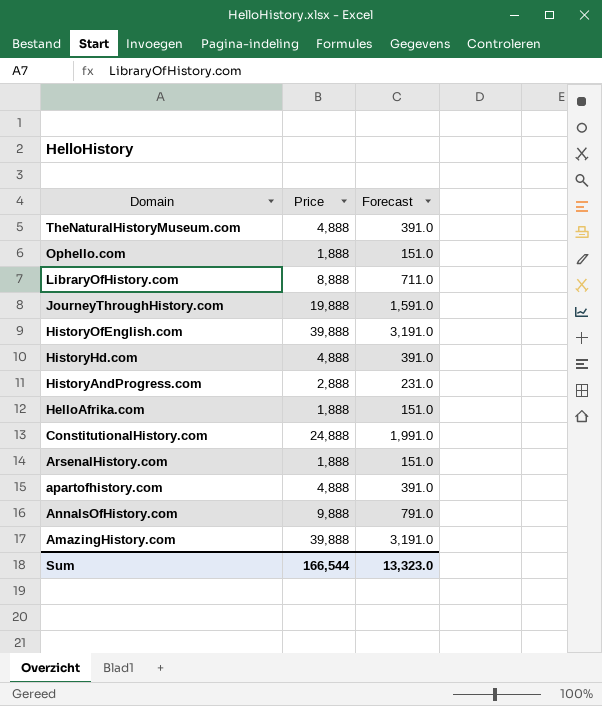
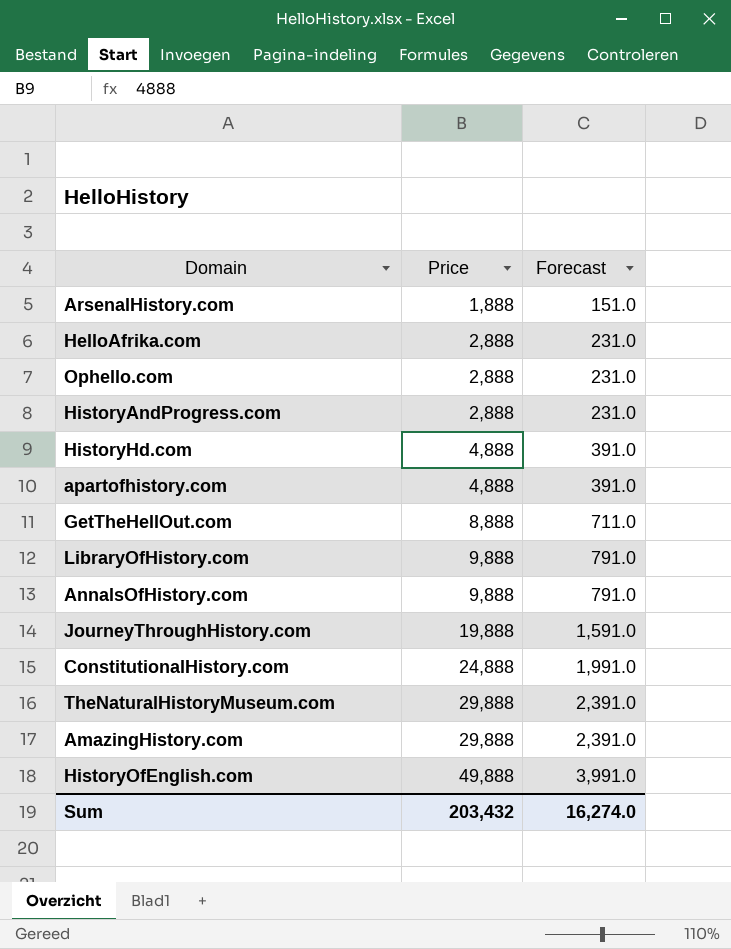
row order: Domain descending -> Price ascending
HelloAfrika.com | Price: 1,888 -> 2,888
HelloAfrika.com | Forecast: 151.0 -> 231.0
Ophello.com | Price: 1,888 -> 2,888
Ophello.com | Forecast: 151.0 -> 231.0
row GetTheHellOut.com: none -> 8,888 | 711.0
LibraryOfHistory.com | Price: 8,888 -> 9,888
LibraryOfHistory.com | Forecast: 711.0 -> 791.0
TheNaturalHistoryMuseum.com | Price: 4,888 -> 29,888
TheNaturalHistoryMuseum.com | Forecast: 391.0 -> 2,391.0
AmazingHistory.com | Price: 39,888 -> 29,888
AmazingHistory.com | Forecast: 3,191.0 -> 2,391.0
HistoryOfEnglish.com | Price: 39,888 -> 49,888
HistoryOfEnglish.com | Forecast: 3,191.0 -> 3,991.0
Sum | Price: 166,544 -> 203,432
Sum | Forecast: 13,323.0 -> 16,274.0

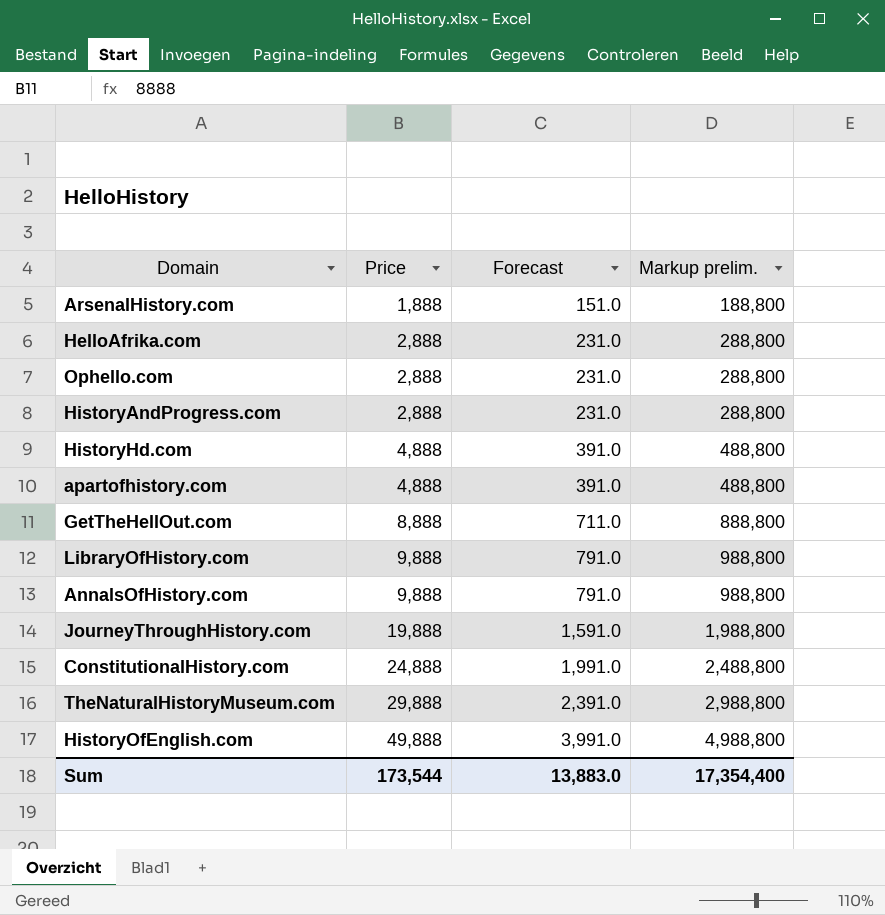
column Markup prelim. | formula: none -> [Price] * 100
row AmazingHistory.com: 29,888 | 2,391.0 -> none
Sum | Price: 203,432 -> 173,544
Sum | Forecast: 16,274.0 -> 13,883.0

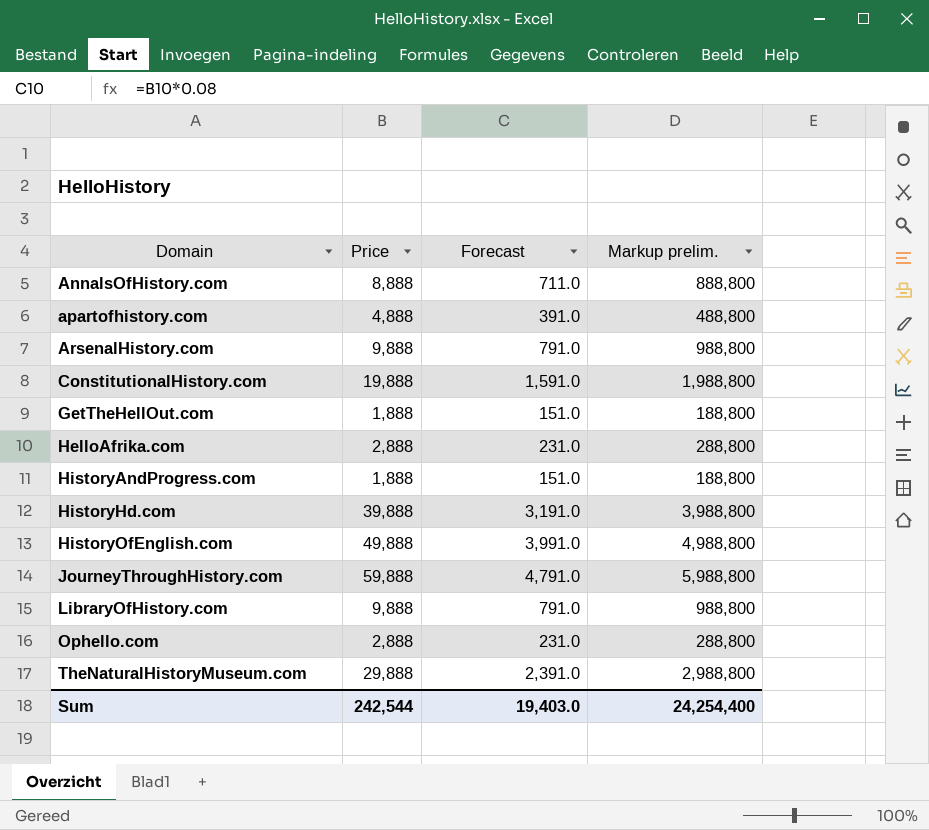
row order: Price ascending -> Domain ascending
AnnalsOfHistory.com | Price: 9,888 -> 8,888
AnnalsOfHistory.com | Forecast: 791.0 -> 711.0
AnnalsOfHistory.com | Markup prelim.: 988,800 -> 888,800
ArsenalHistory.com | Price: 1,888 -> 9,888
ArsenalHistory.com | Forecast: 151.0 -> 791.0
ArsenalHistory.com | Markup prelim.: 188,800 -> 988,800
ConstitutionalHistory.com | Price: 24,888 -> 19,888
ConstitutionalHistory.com | Forecast: 1,991.0 -> 1,591.0
ConstitutionalHistory.com | Markup prelim.: 2,488,800 -> 1,988,800
GetTheHellOut.com | Price: 8,888 -> 1,888
GetTheHellOut.com | Forecast: 711.0 -> 151.0
GetTheHellOut.com | Markup prelim.: 888,800 -> 188,800
HistoryAndProgress.com | Price: 2,888 -> 1,888
HistoryAndProgress.com | Forecast: 231.0 -> 151.0
HistoryAndProgress.com | Markup prelim.: 288,800 -> 188,800
HistoryHd.com | Price: 4,888 -> 39,888
HistoryHd.com | Forecast: 391.0 -> 3,191.0
HistoryHd.com | Markup prelim.: 488,800 -> 3,988,800
JourneyThroughHistory.com | Price: 19,888 -> 59,888
JourneyThroughHistory.com | Forecast: 1,591.0 -> 4,791.0
JourneyThroughHistory.com | Markup prelim.: 1,988,800 -> 5,988,800
Sum | Price: 173,544 -> 242,544
Sum | Forecast: 13,883.0 -> 19,403.0
Sum | Markup prelim.: 17,354,400 -> 24,254,400

